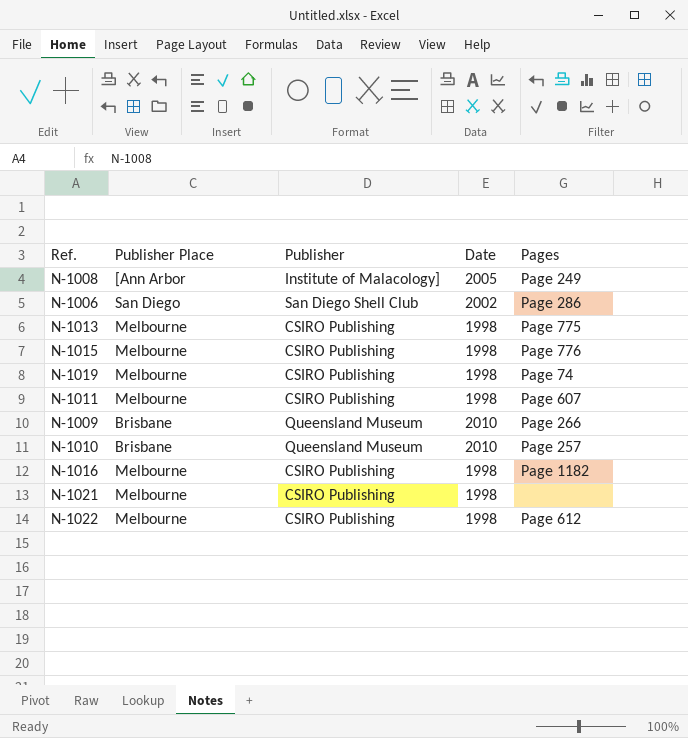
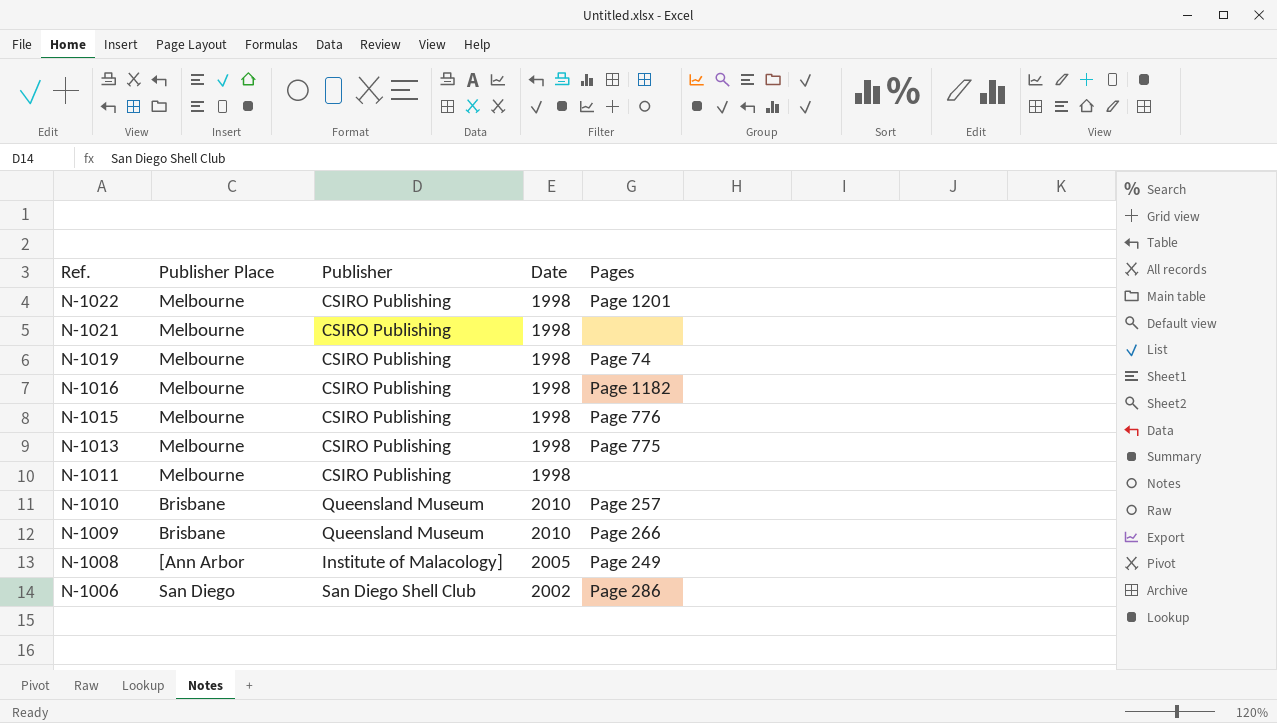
row order: none -> Ref. descending
N-1022 | Pages: Page 612 -> Page 1201
N-1011 | Pages: Page 607 -> none

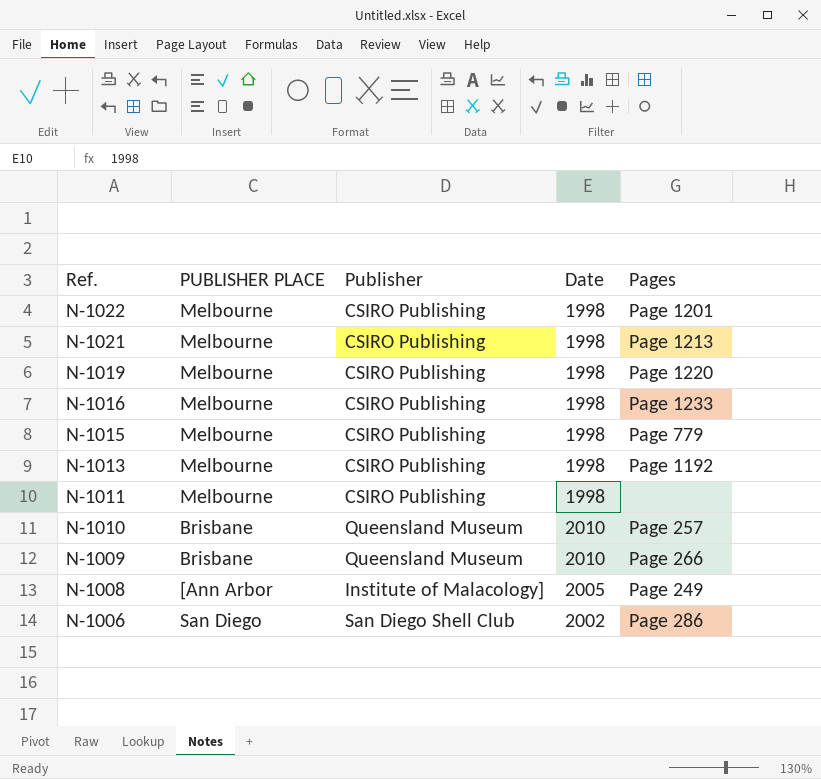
column name: Publisher Place -> PUBLISHER PLACE
N-1021 | Pages: none -> Page 1213
N-1019 | Pages: Page 74 -> Page 1220
N-1016 | Pages: Page 1182 -> Page 1233
N-1015 | Pages: Page 776 -> Page 779
N-1013 | Pages: Page 775 -> Page 1192

